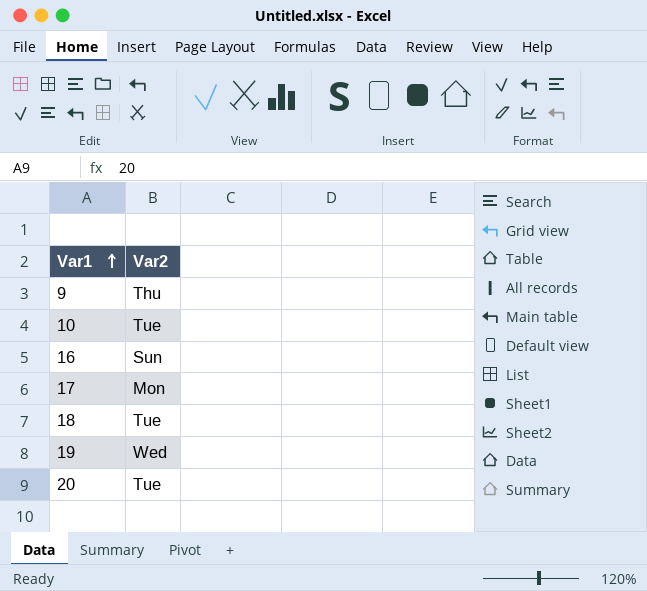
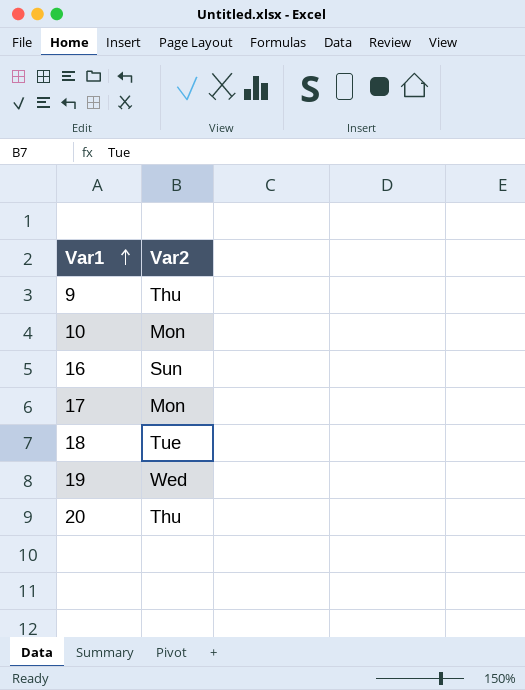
10 | Var2: Tue -> Mon
20 | Var2: Tue -> Thu

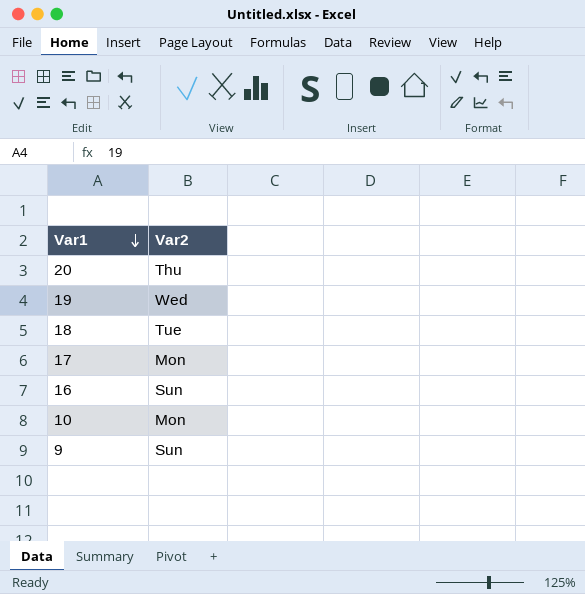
row order: Var1 ascending -> Var1 descending
9 | Var2: Thu -> Sun

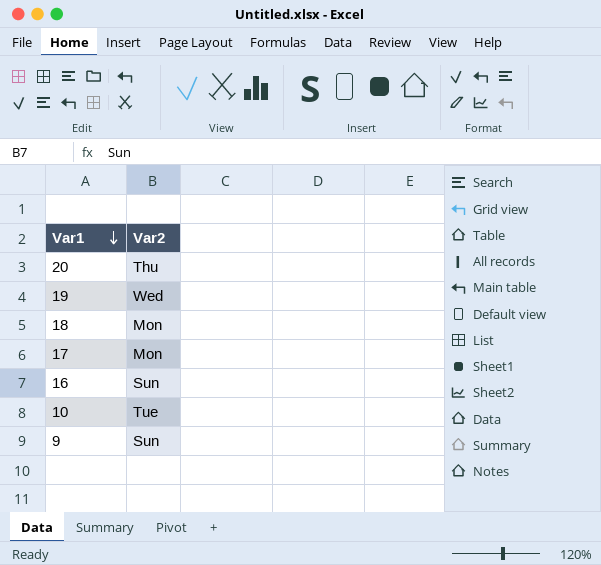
18 | Var2: Tue -> Mon
10 | Var2: Mon -> Tue

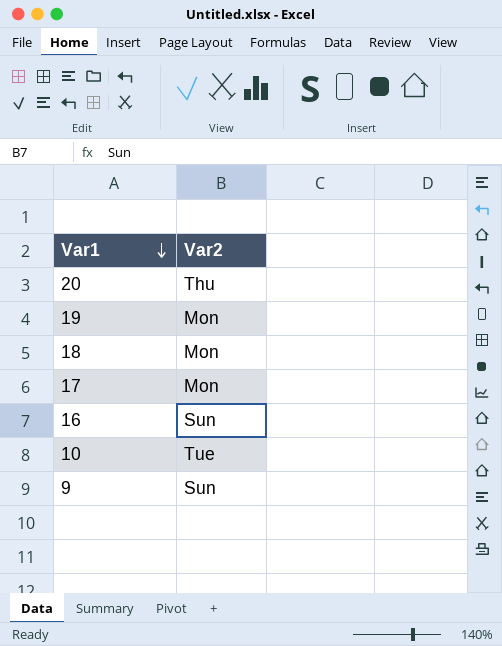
19 | Var2: Wed -> Mon

